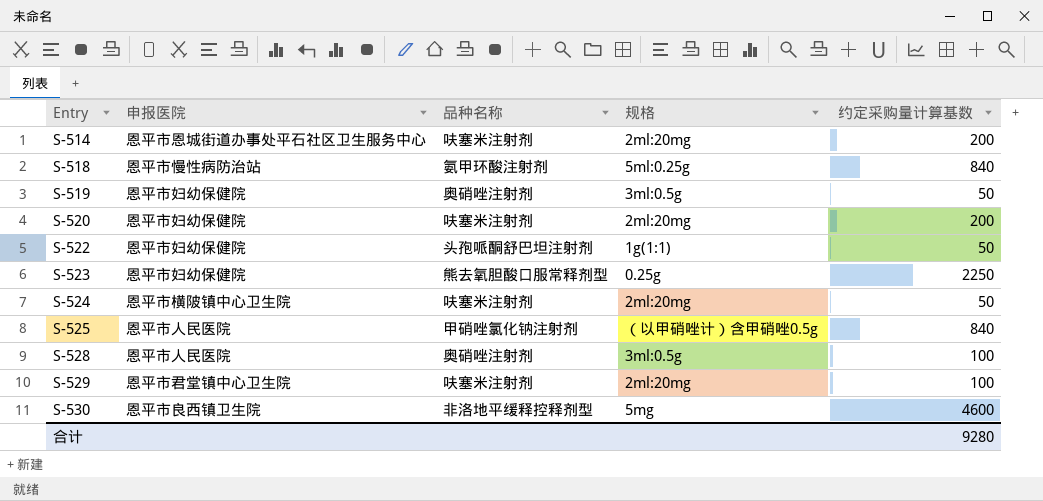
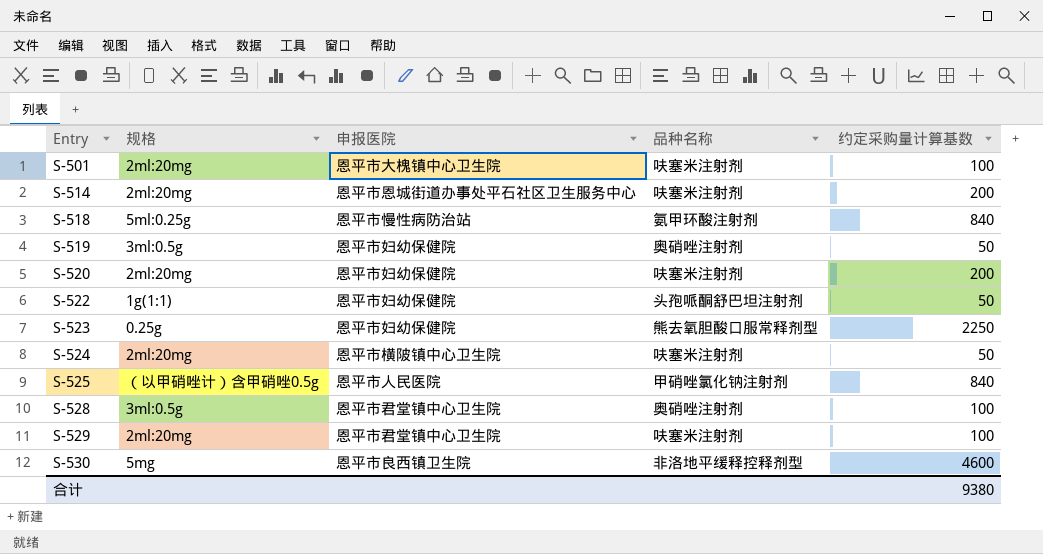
column 规格 | position: 4 -> 2
row S-501: none -> 2ml:20mg | 恩平市大槐镇中心卫生院 | 呋塞米注射剂 | 100
S-528 | 申报医院: 恩平市人民医院 -> 恩平市君堂镇中心卫生院
合计 | 约定采购量计算基数: 9280 -> 9380

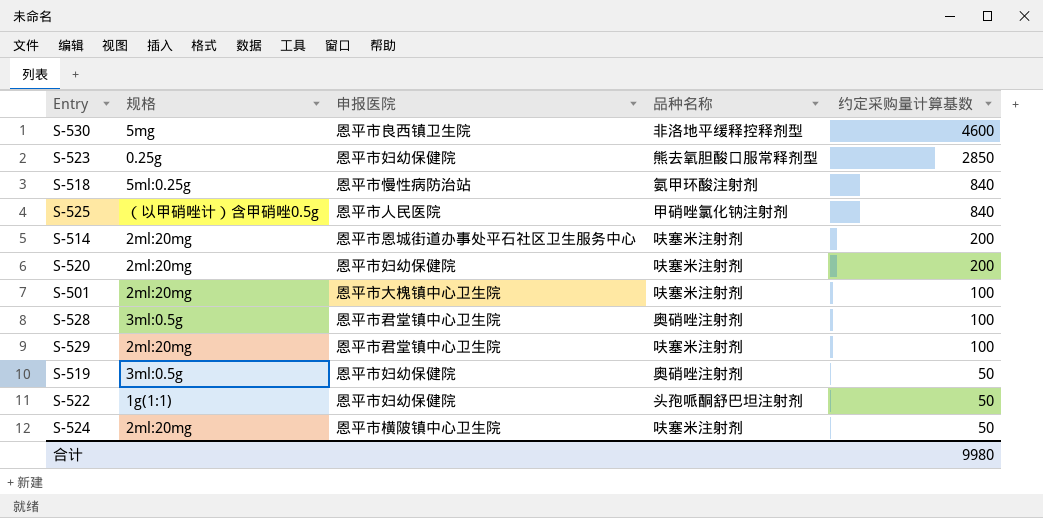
row order: Entry ascending -> 约定采购量计算基数 descending
S-523 | 约定采购量计算基数: 2250 -> 2850
合计 | 约定采购量计算基数: 9380 -> 9980

